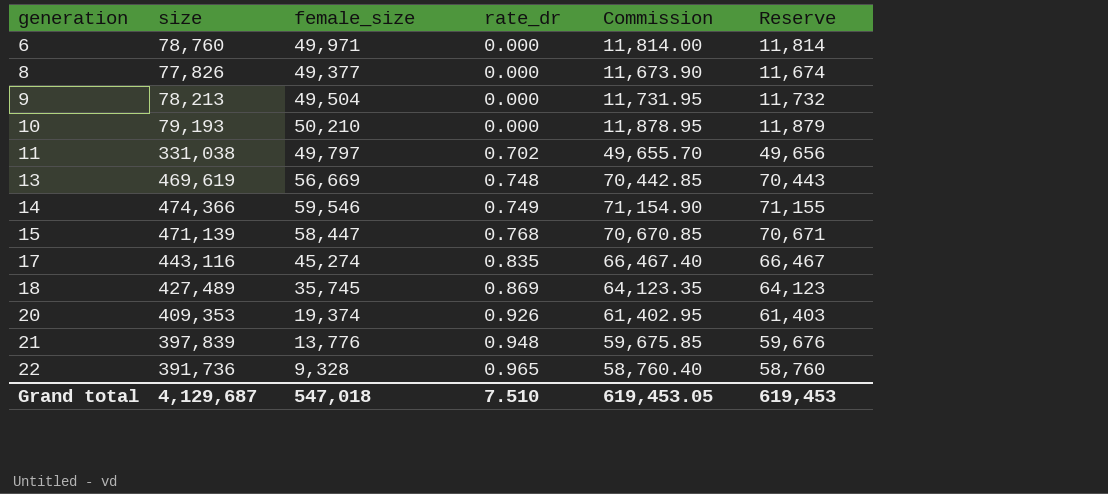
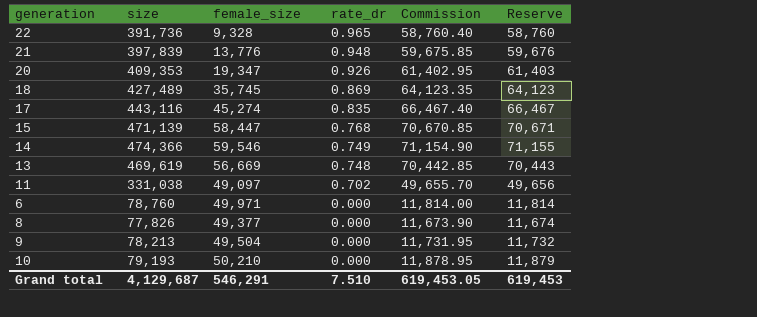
row order: generation ascending -> rate_dr descending
20 | female_size: 19,374 -> 19,347
11 | female_size: 49,797 -> 49,097
Grand total | female_size: 547,018 -> 546,291

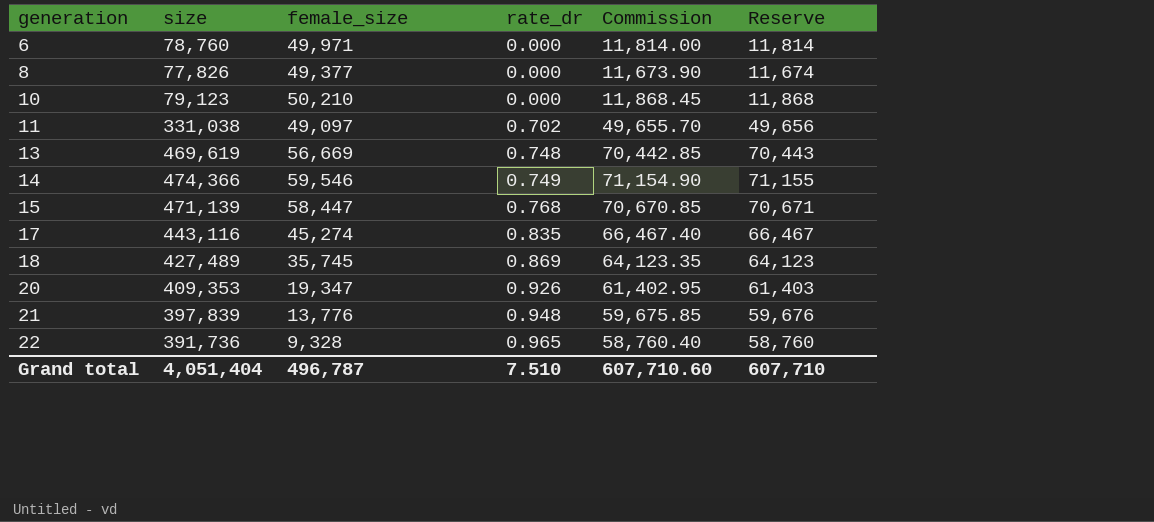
row order: rate_dr descending -> generation ascending
row 9: 78,213 | 49,504 | 0.000 | 11,731.95 | 11,732 -> none
10 | size: 79,193 -> 79,123
10 | Commission: 11,878.95 -> 11,868.45
10 | Reserve: 11,879 -> 11,868
Grand total | size: 4,129,687 -> 4,051,404
Grand total | female_size: 546,291 -> 496,787
Grand total | Commission: 619,453.05 -> 607,710.60
Grand total | Reserve: 619,453 -> 607,710

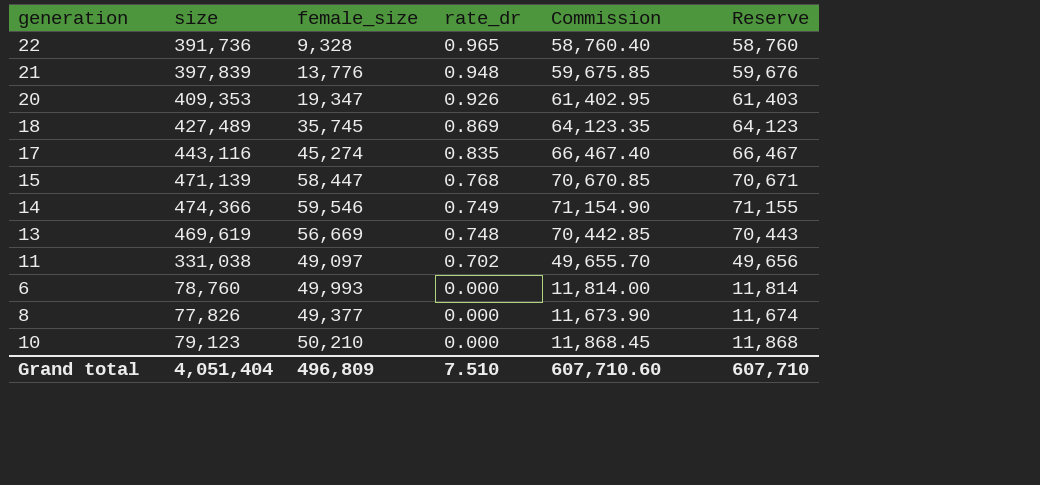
row order: generation ascending -> rate_dr descending
6 | female_size: 49,971 -> 49,993
Grand total | female_size: 496,787 -> 496,809

